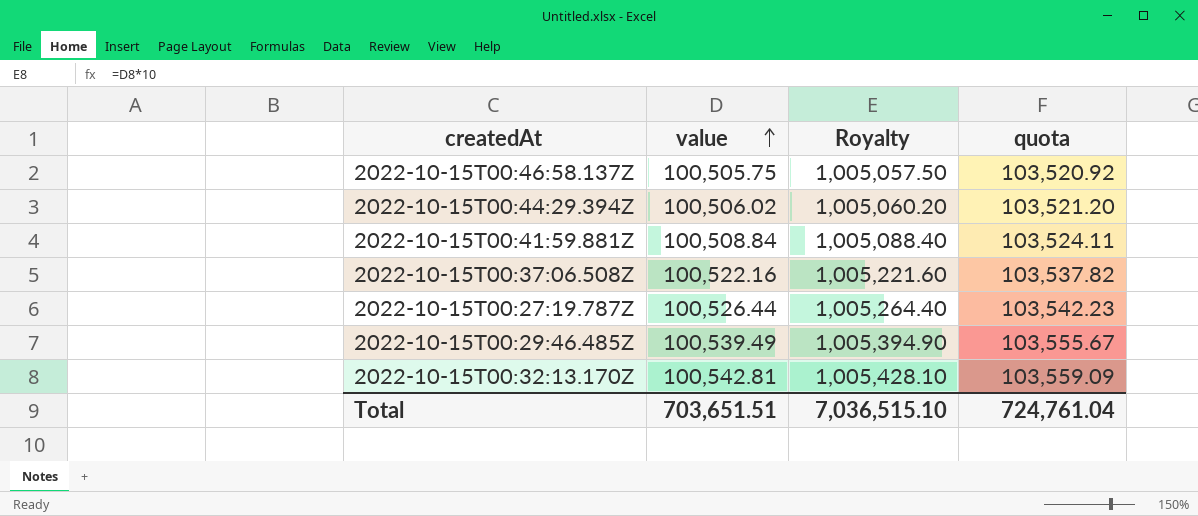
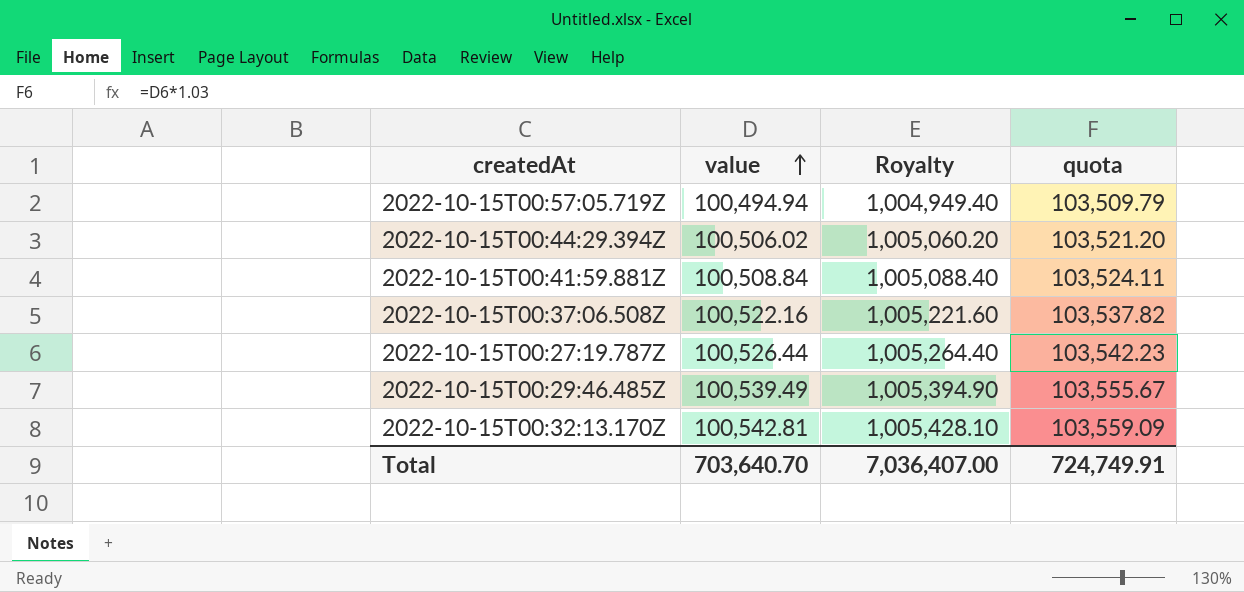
row 2022-10-15T00:46:58.137Z: 100,505.75 | 1,005,057.50 | 103,520.92 -> none
row 2022-10-15T00:57:05.719Z: none -> 100,494.94 | 1,004,949.40 | 103,509.79
Total | value: 703,651.51 -> 703,640.70
Total | Royalty: 7,036,515.10 -> 7,036,407.00
Total | quota: 724,761.04 -> 724,749.91

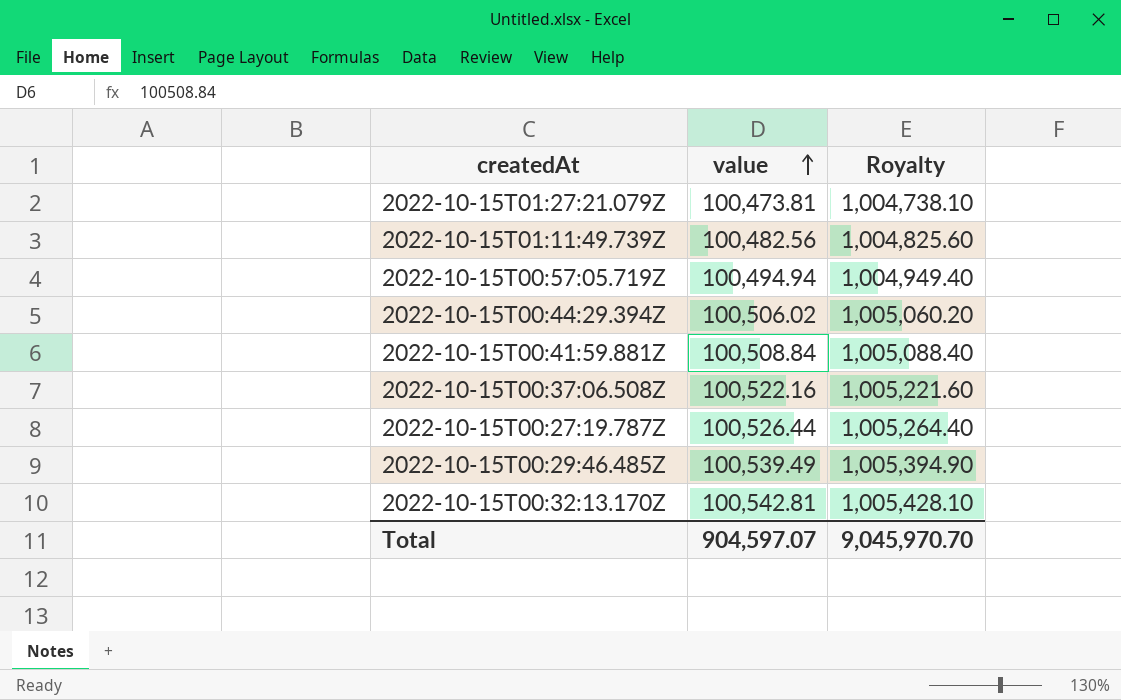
column quota | formula: [value] * 1.03 -> none
row 2022-10-15T01:27:21.079Z: none -> 100,473.81 | 1,004,738.10
row 2022-10-15T01:11:49.739Z: none -> 100,482.56 | 1,004,825.60
Total | value: 703,640.70 -> 904,597.07
Total | Royalty: 7,036,407.00 -> 9,045,970.70

